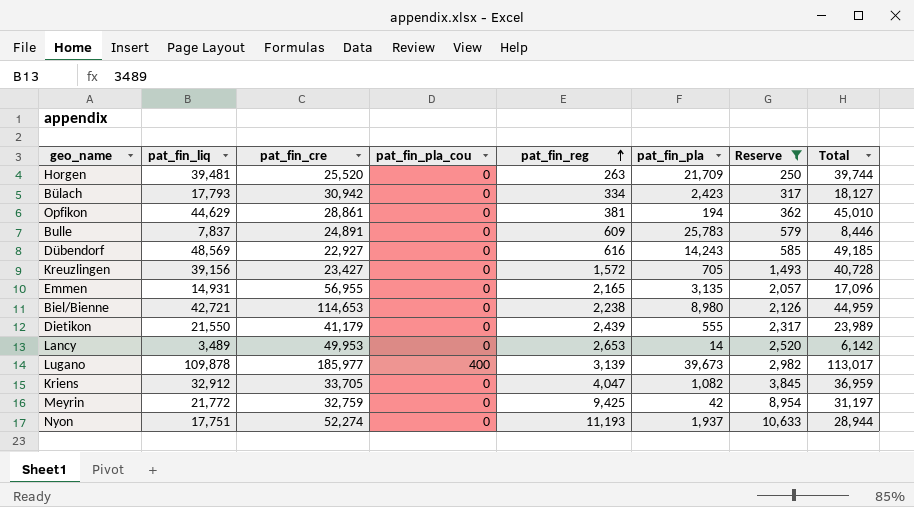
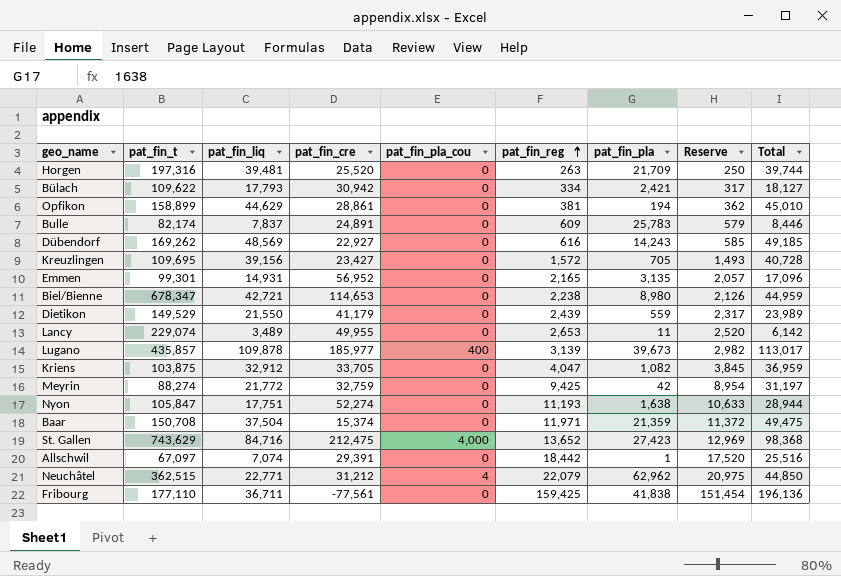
filter: Reserve <= 10,633 -> none
column pat_fin_t | position: none -> 2
Bülach | pat_fin_pla: 2,423 -> 2,421
Emmen | pat_fin_cre: 56,955 -> 56,952
Dietikon | pat_fin_pla: 555 -> 559
Lancy | pat_fin_cre: 49,953 -> 49,955
Lancy | pat_fin_pla: 14 -> 11
Nyon | pat_fin_pla: 1,937 -> 1,638

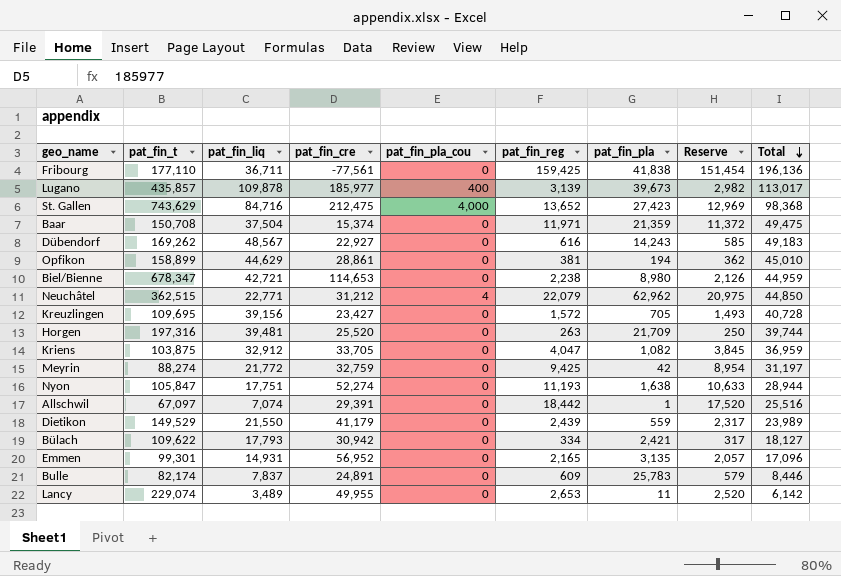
row order: pat_fin_reg ascending -> Total descending
Dübendorf | pat_fin_liq: 48,569 -> 48,567
Dübendorf | Total: 49,185 -> 49,183

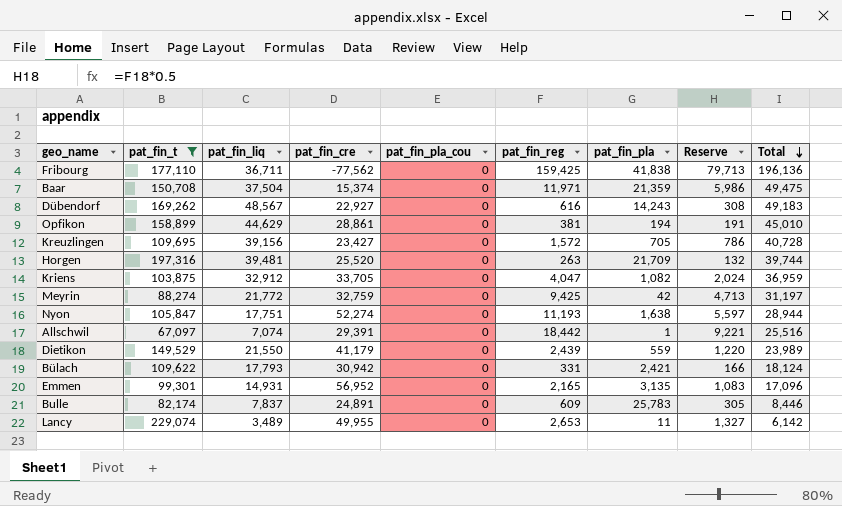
filter: none -> pat_fin_t <= 229,074
column Reserve | formula: [pat_fin_reg] * 0.95 -> [pat_fin_reg] * 0.5
Fribourg | pat_fin_cre: -77,561 -> -77,562
Bülach | pat_fin_reg: 334 -> 331
Bülach | Total: 18,127 -> 18,124

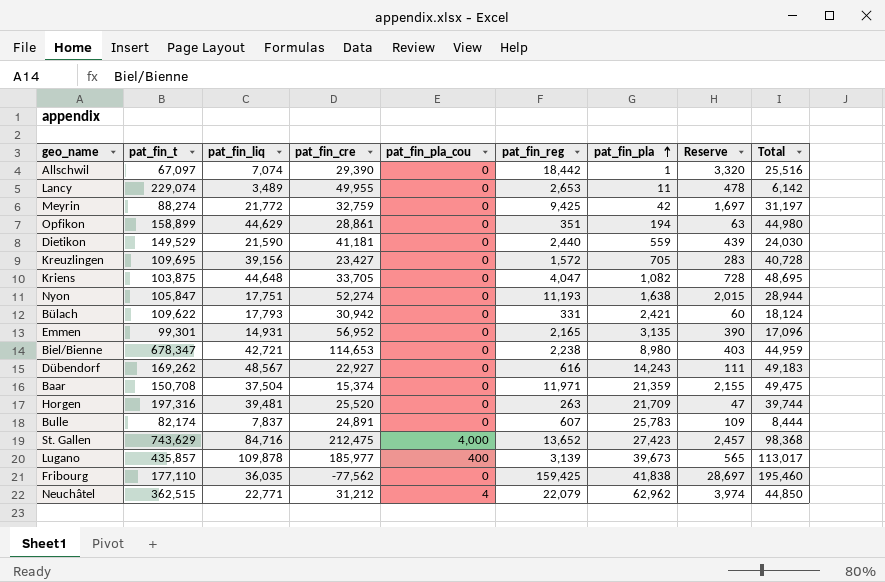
filter: pat_fin_t <= 229,074 -> none
row order: Total descending -> pat_fin_pla ascending
column Reserve | formula: [pat_fin_reg] * 0.5 -> [pat_fin_reg] * 0.18
Allschwil | pat_fin_cre: 29,391 -> 29,390
Opfikon | pat_fin_reg: 381 -> 351
Opfikon | Total: 45,010 -> 44,980
Dietikon | pat_fin_liq: 21,550 -> 21,590
Dietikon | pat_fin_cre: 41,179 -> 41,181
Dietikon | pat_fin_reg: 2,439 -> 2,440
Dietikon | Total: 23,989 -> 24,030
Kriens | pat_fin_liq: 32,912 -> 44,648
Kriens | Total: 36,959 -> 48,695
Bulle | pat_fin_reg: 609 -> 607
Bulle | Total: 8,446 -> 8,444
Fribourg | pat_fin_liq: 36,711 -> 36,035
Fribourg | Total: 196,136 -> 195,460

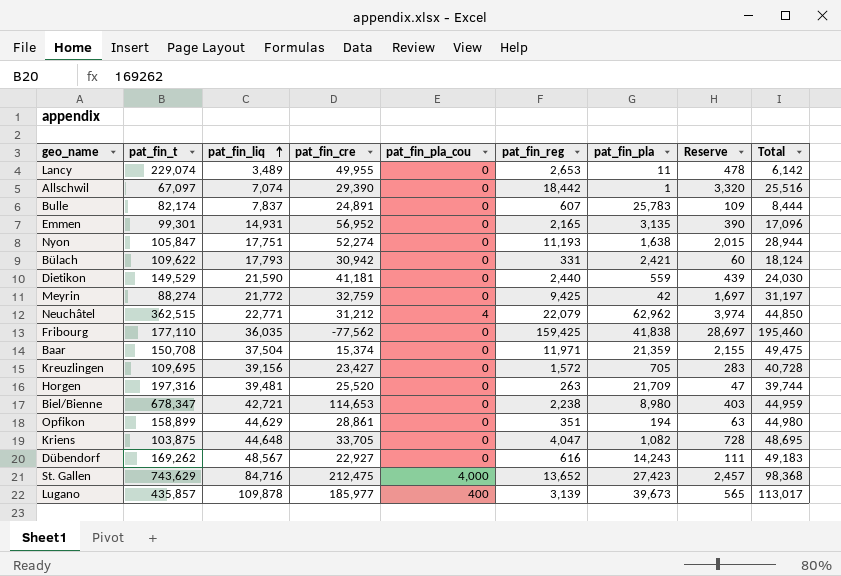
row order: pat_fin_pla ascending -> pat_fin_liq ascending

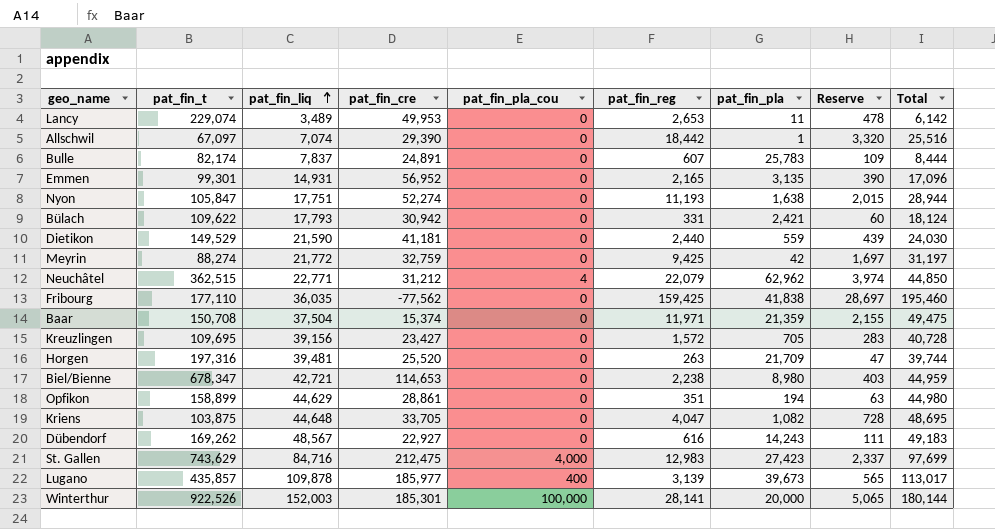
Lancy | pat_fin_cre: 49,955 -> 49,953
St. Gallen | pat_fin_reg: 13,652 -> 12,983
St. Gallen | Reserve: 2,457 -> 2,337
St. Gallen | Total: 98,368 -> 97,699
row Winterthur: none -> 922,526 | 152,003 | 185,301 | 100,000 | 28,141 | 20,000 | 5,065 | 180,144

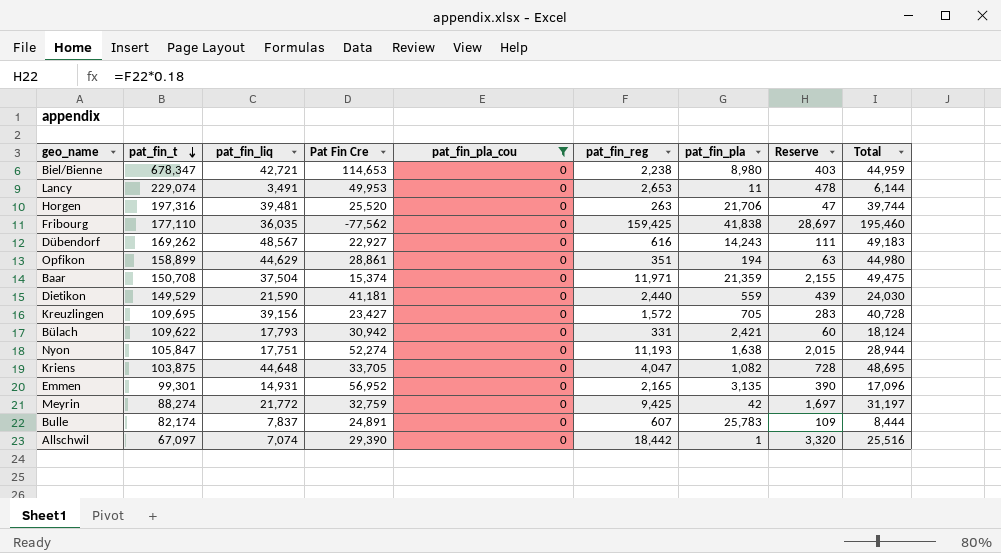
filter: none -> pat_fin_pla_cou = 0
row order: pat_fin_liq ascending -> pat_fin_t descending
column name: pat_fin_cre -> Pat Fin Cre
Lancy | pat_fin_liq: 3,489 -> 3,491
Lancy | Total: 6,142 -> 6,144
Horgen | pat_fin_pla: 21,709 -> 21,706

